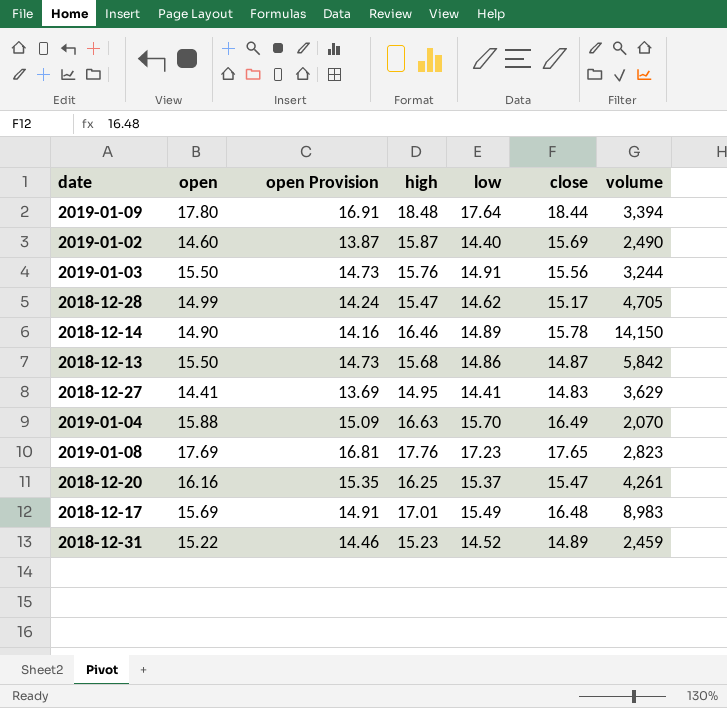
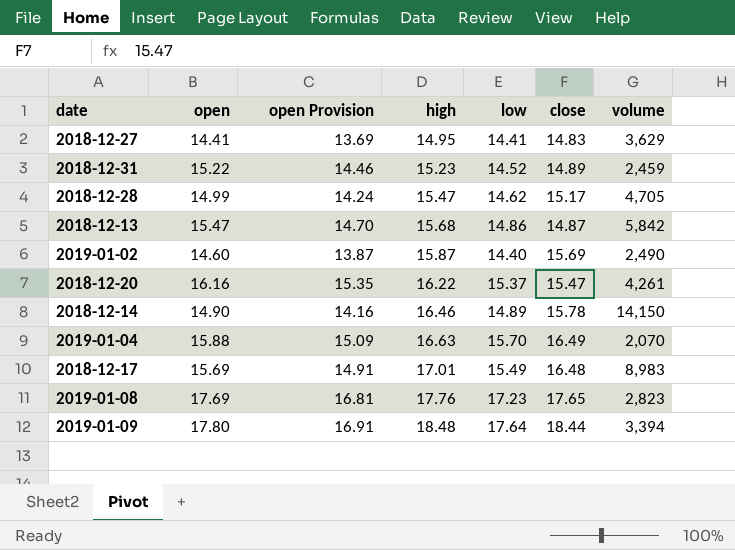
row order: none -> high ascending
row 2019-01-03: 15.50 | 14.73 | 15.76 | 14.91 | 15.56 | 3,244 -> none
2018-12-13 | open: 15.50 -> 15.47
2018-12-13 | open Provision: 14.73 -> 14.70
2018-12-20 | high: 16.25 -> 16.22

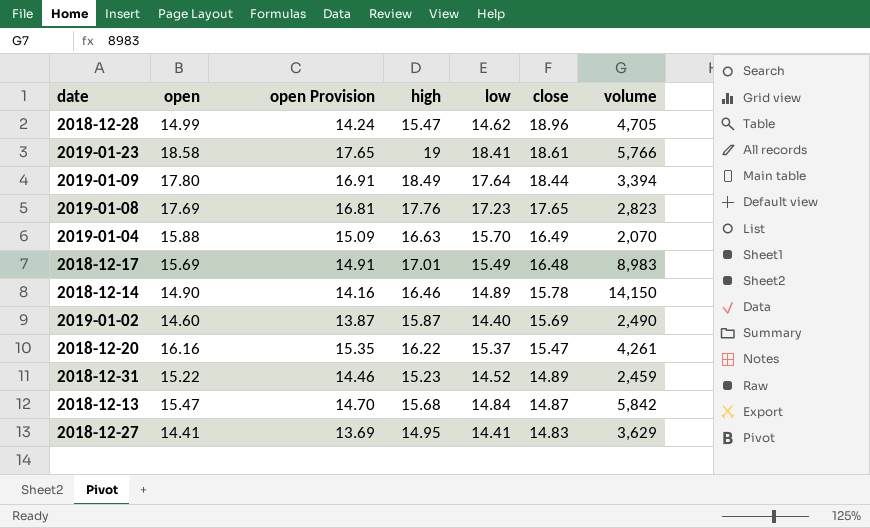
row order: high ascending -> close descending
2018-12-28 | close: 15.17 -> 18.96
row 2019-01-23: none -> 18.58 | 17.65 | 19 | 18.41 | 18.61 | 5,766
2019-01-09 | high: 18.48 -> 18.49
2018-12-13 | low: 14.86 -> 14.84

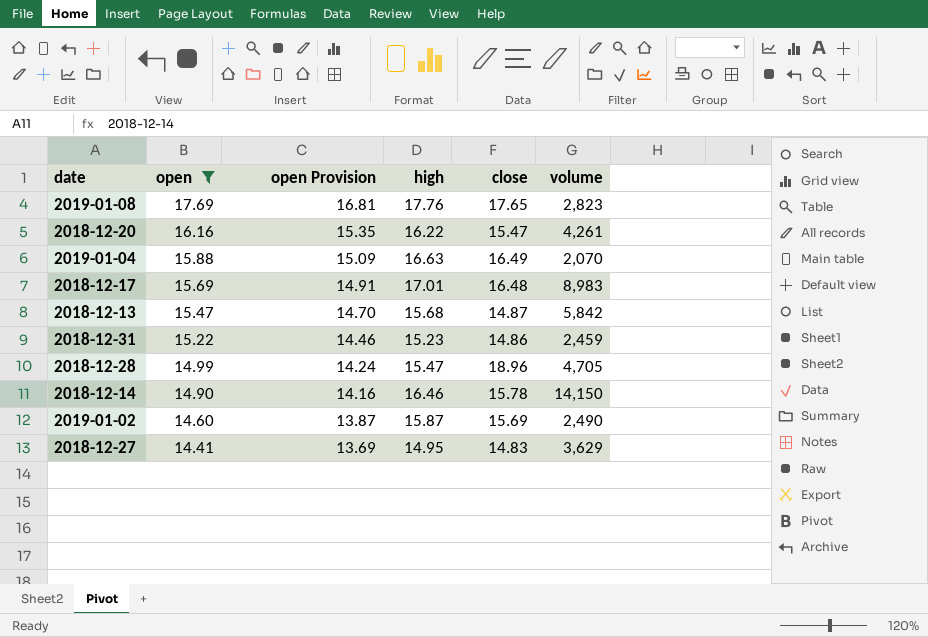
filter: none -> open <= 17.69
row order: close descending -> open descending
column low | position: 5 -> none
2018-12-31 | close: 14.89 -> 14.86

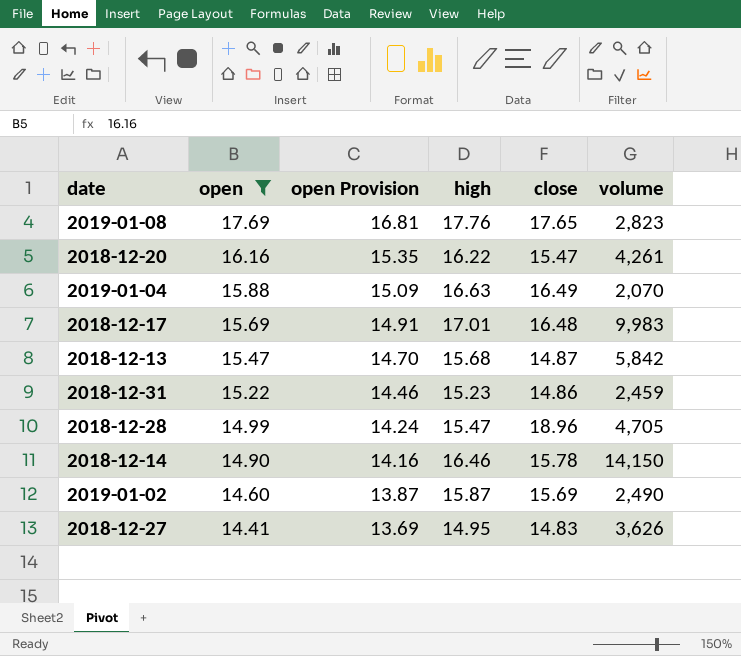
2018-12-17 | volume: 8,983 -> 9,983
2018-12-27 | volume: 3,629 -> 3,626

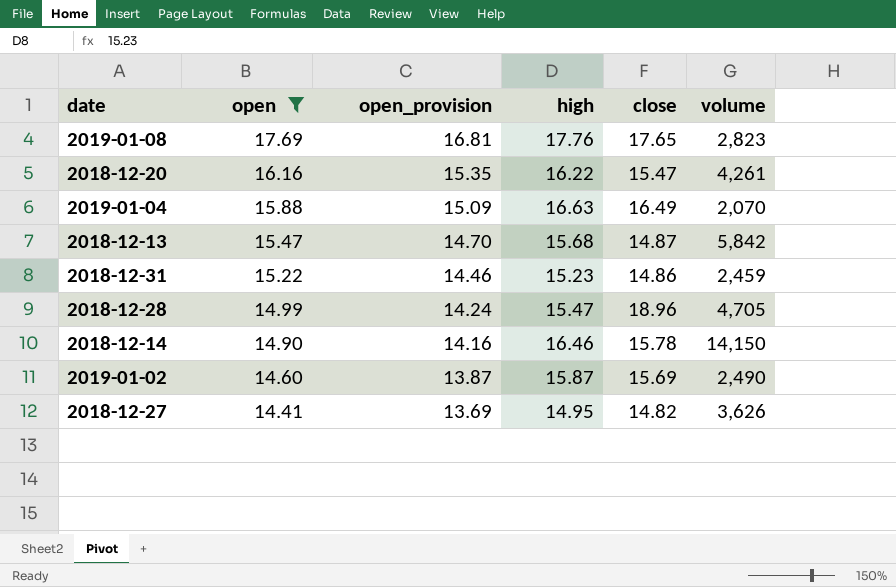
column name: open Provision -> open_provision
row 2018-12-17: 15.69 | 14.91 | 17.01 | 16.48 | 9,983 -> none
2018-12-27 | close: 14.83 -> 14.82

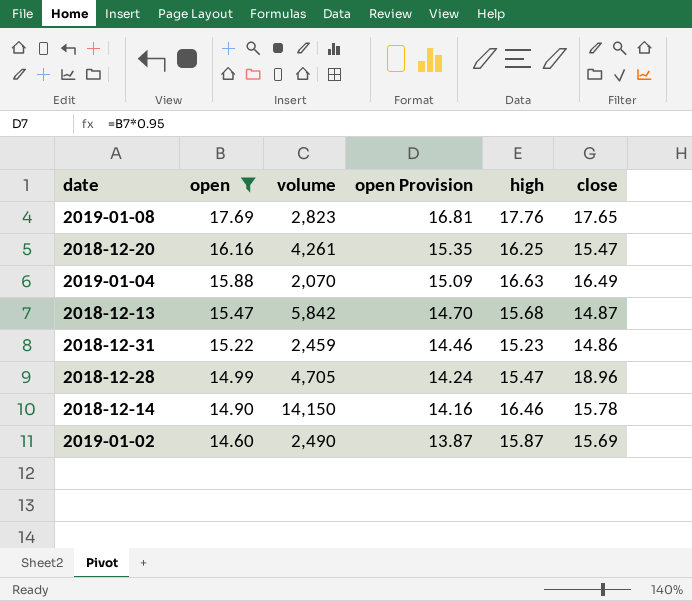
column volume | position: 6 -> 3
column name: open_provision -> open Provision
row 2018-12-27: 14.41 | 13.69 | 14.95 | 14.82 | 3,626 -> none
2018-12-20 | high: 16.22 -> 16.25

